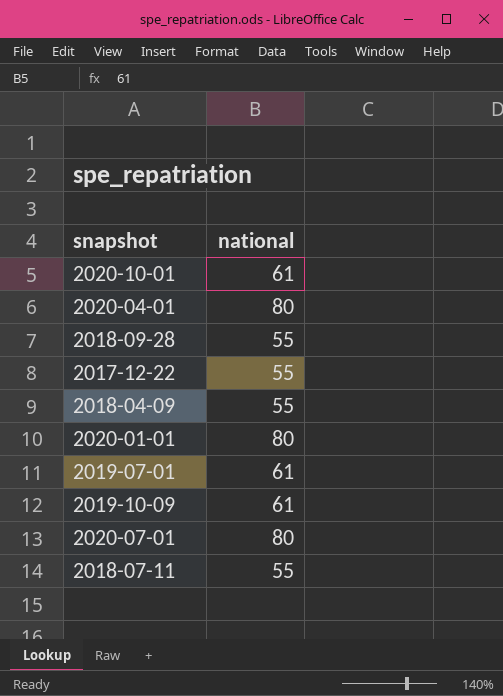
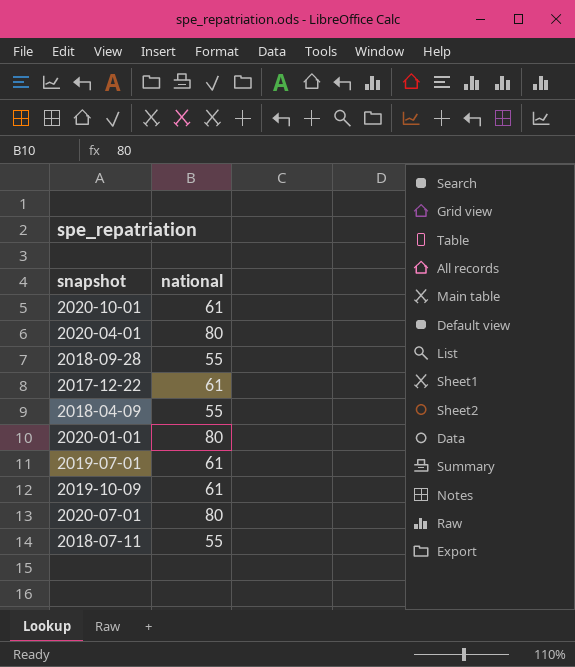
2017-12-22 | national: 55 -> 61

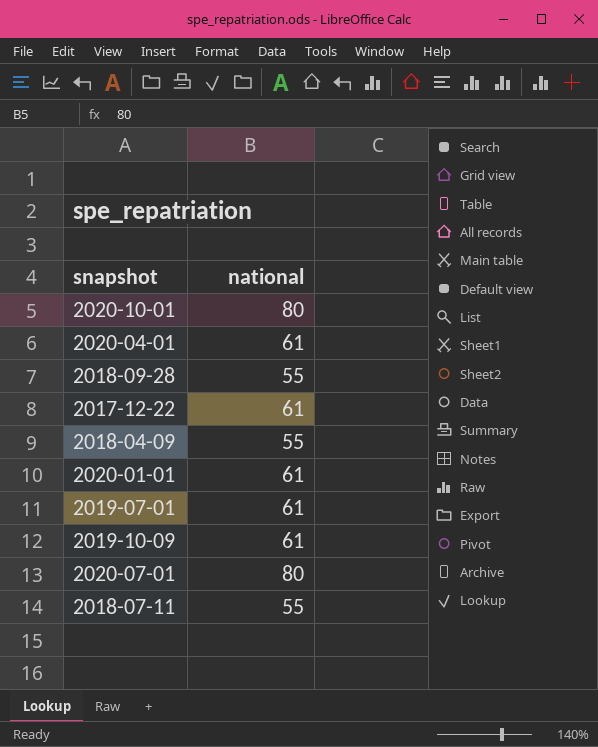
2020-10-01 | national: 61 -> 80
2020-04-01 | national: 80 -> 61
2020-01-01 | national: 80 -> 61

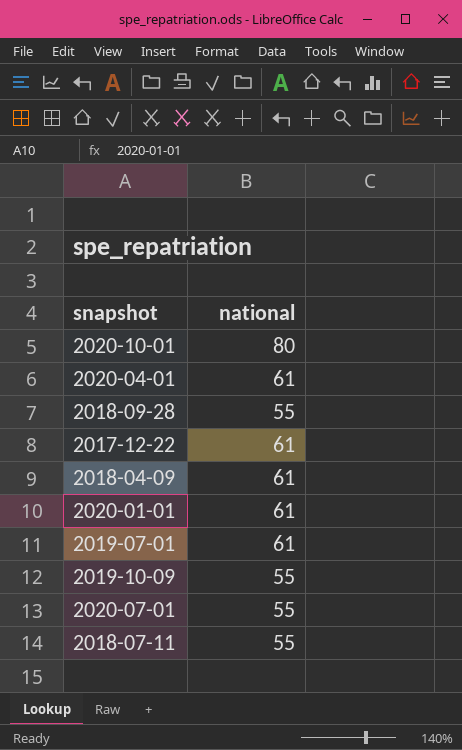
2018-04-09 | national: 55 -> 61
2019-10-09 | national: 61 -> 55
2020-07-01 | national: 80 -> 55

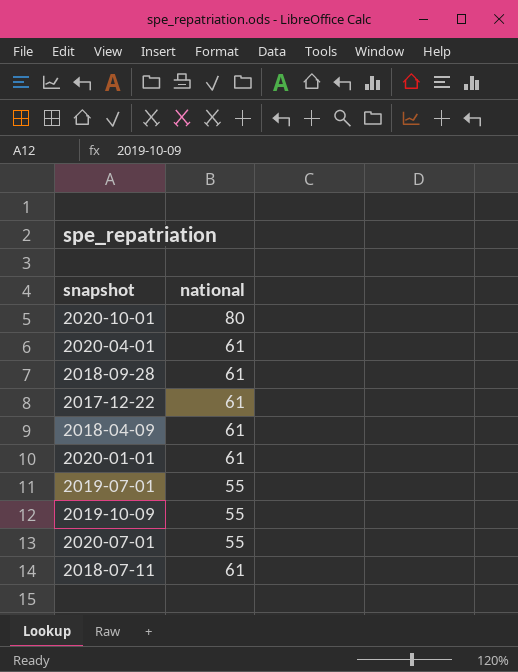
2018-09-28 | national: 55 -> 61
2019-07-01 | national: 61 -> 55
2018-07-11 | national: 55 -> 61

